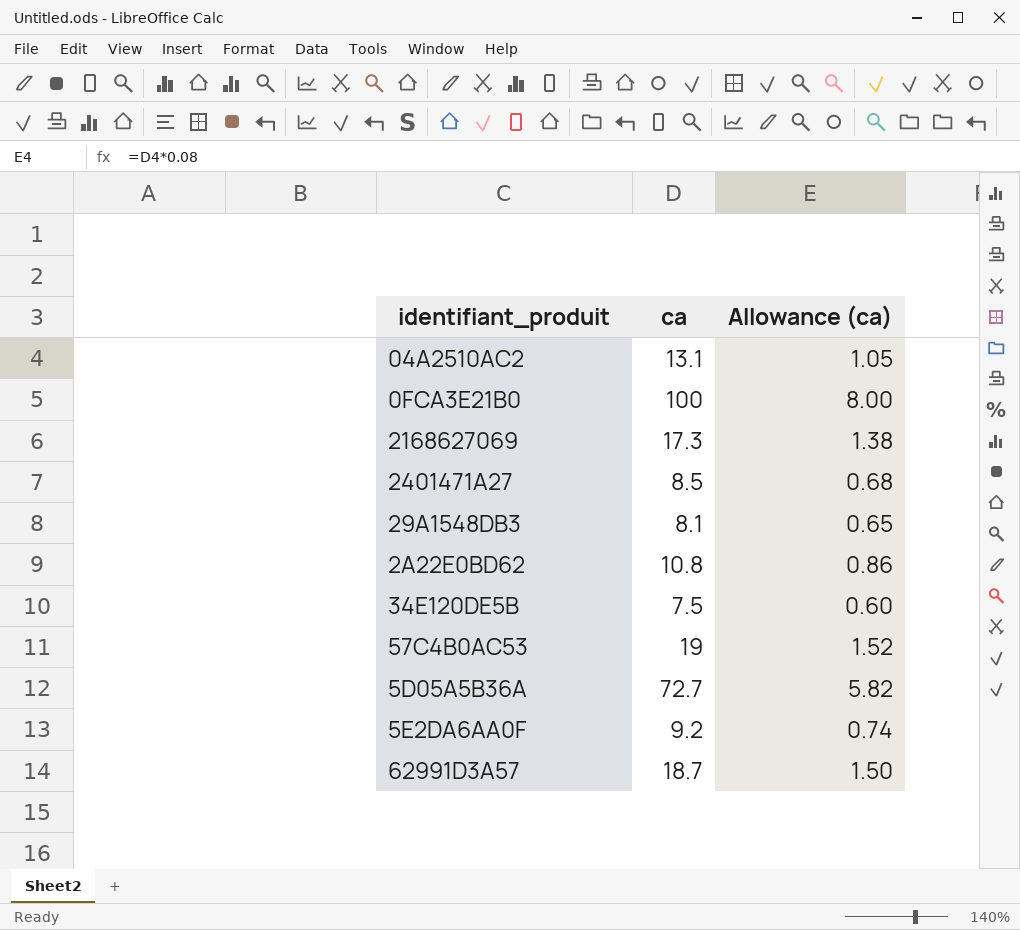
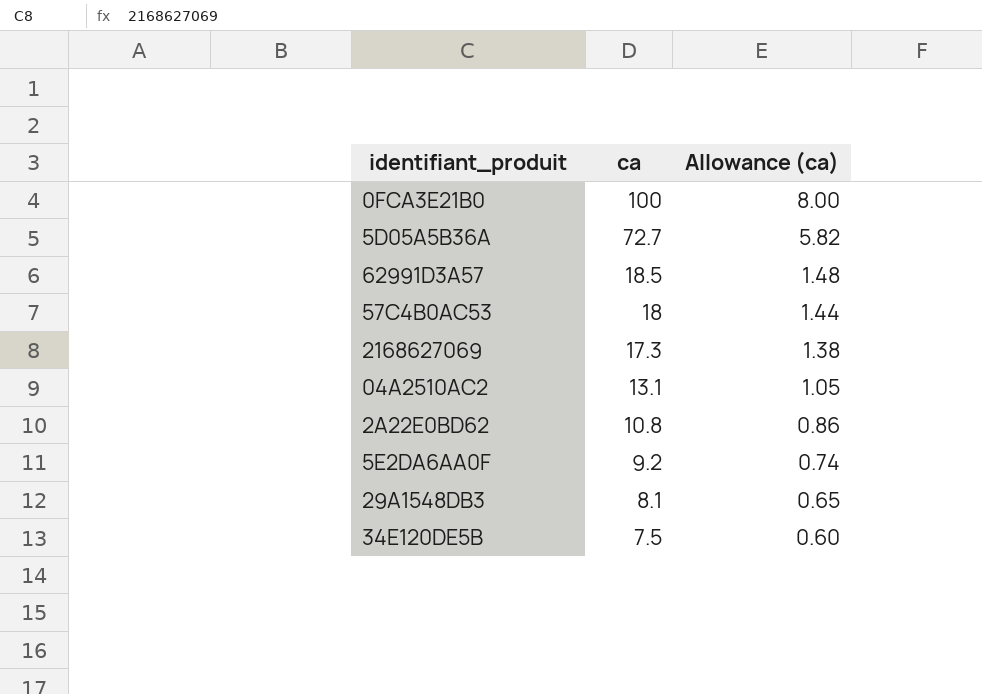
row order: none -> ca descending
row 2401471A27: 8.5 | 0.68 -> none
62991D3A57 | ca: 18.7 -> 18.5
62991D3A57 | Allowance (ca): 1.50 -> 1.48
57C4B0AC53 | ca: 19 -> 18
57C4B0AC53 | Allowance (ca): 1.52 -> 1.44

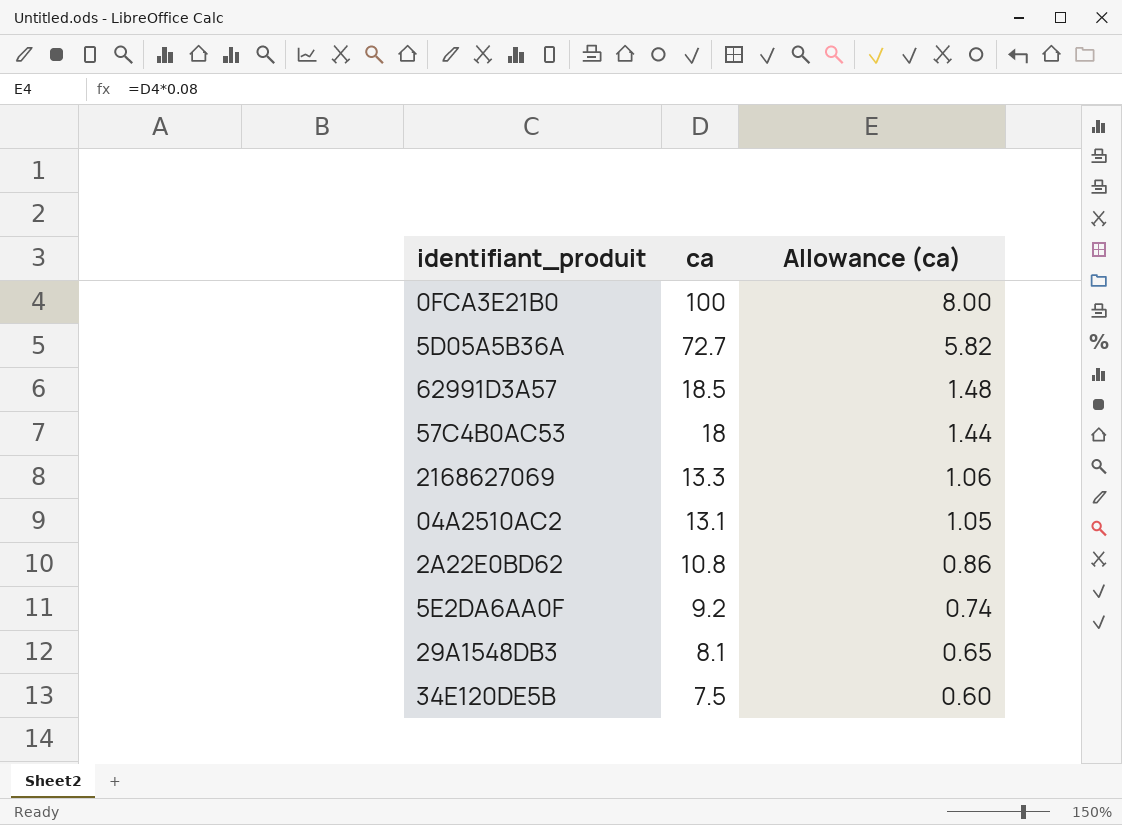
2168627069 | ca: 17.3 -> 13.3
2168627069 | Allowance (ca): 1.38 -> 1.06

